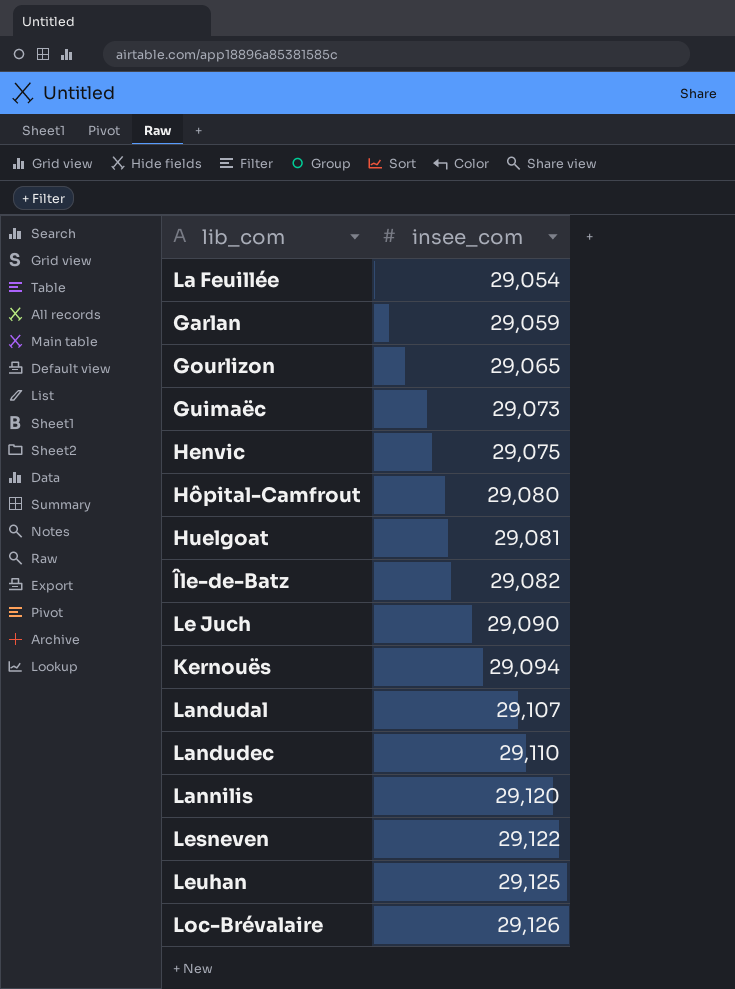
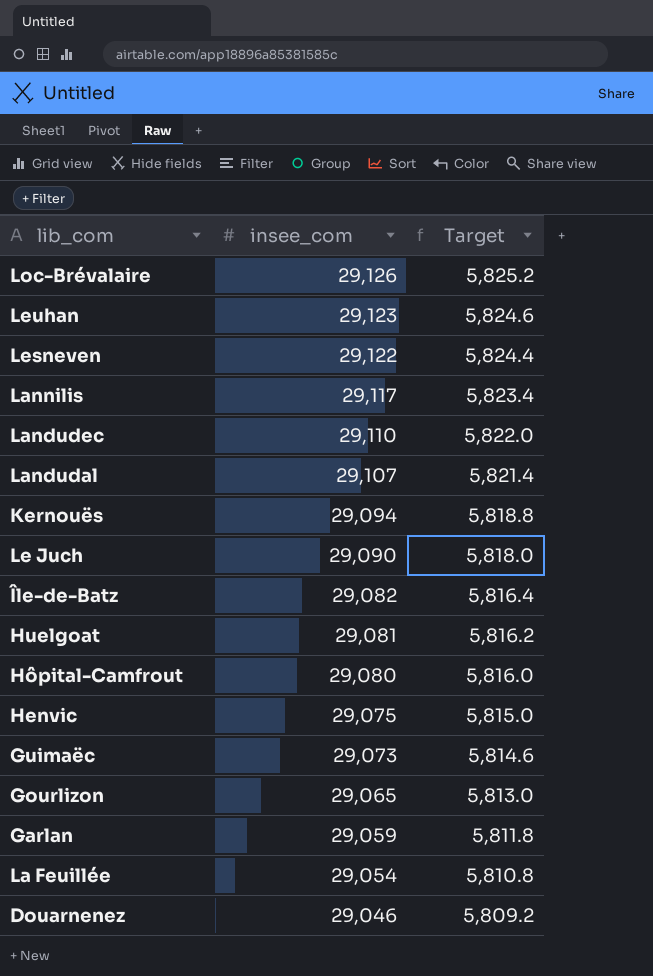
row order: insee_com ascending -> insee_com descending
column Target | formula: none -> [insee_com] * 0.2
Leuhan | insee_com: 29,125 -> 29,123
Lannilis | insee_com: 29,120 -> 29,117
row Douarnenez: none -> 29,046 | 5,809.2

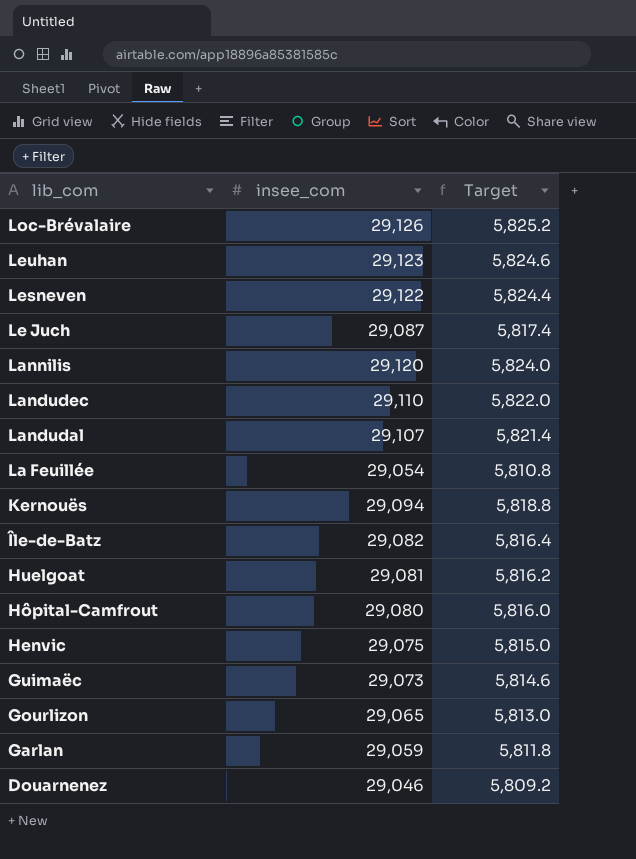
row order: insee_com descending -> lib_com descending
Le Juch | insee_com: 29,090 -> 29,087
Le Juch | Target: 5,818.0 -> 5,817.4
Lannilis | insee_com: 29,117 -> 29,120
Lannilis | Target: 5,823.4 -> 5,824.0

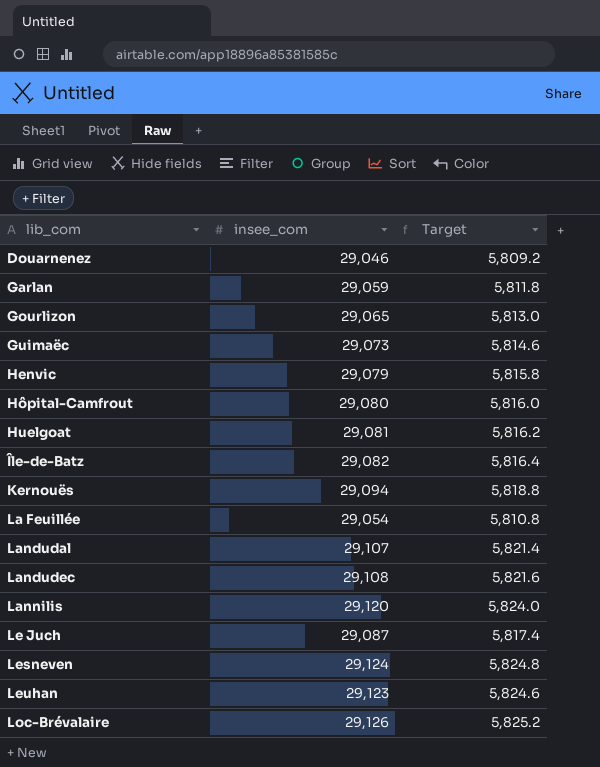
row order: lib_com descending -> lib_com ascending
Henvic | insee_com: 29,075 -> 29,079
Henvic | Target: 5,815.0 -> 5,815.8
Landudec | insee_com: 29,110 -> 29,108
Landudec | Target: 5,822.0 -> 5,821.6
Lesneven | insee_com: 29,122 -> 29,124
Lesneven | Target: 5,824.4 -> 5,824.8

